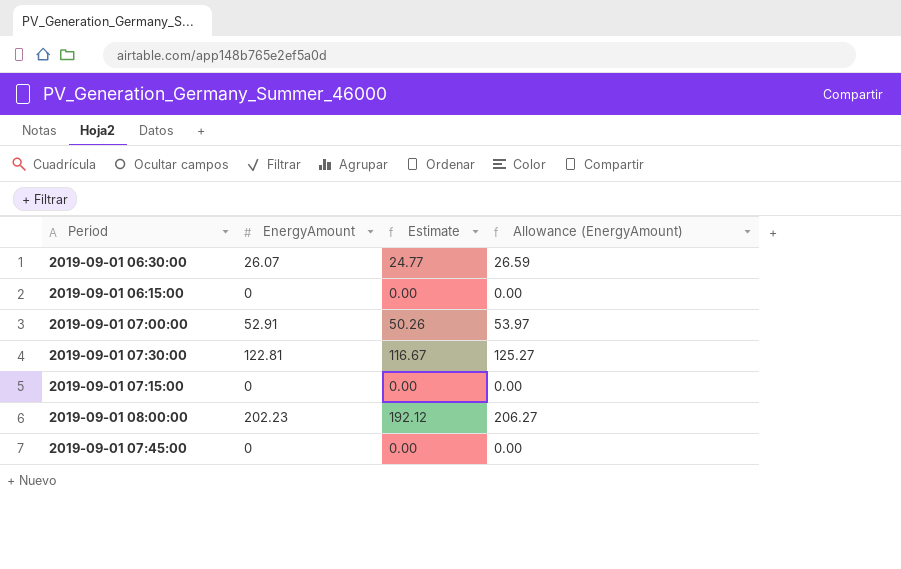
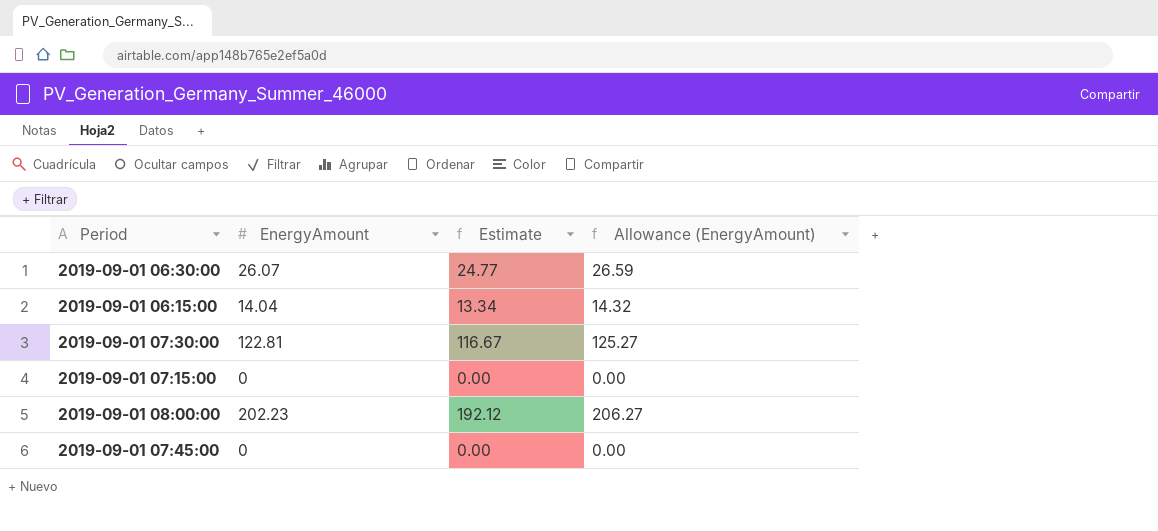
row 2019-09-01 07:00:00: 52.91 | 50.26 | 53.97 -> none
2019-09-01 06:15:00 | EnergyAmount: 0 -> 14.04
2019-09-01 06:15:00 | Estimate: 0.00 -> 13.34
2019-09-01 06:15:00 | Allowance (EnergyAmount): 0.00 -> 14.32

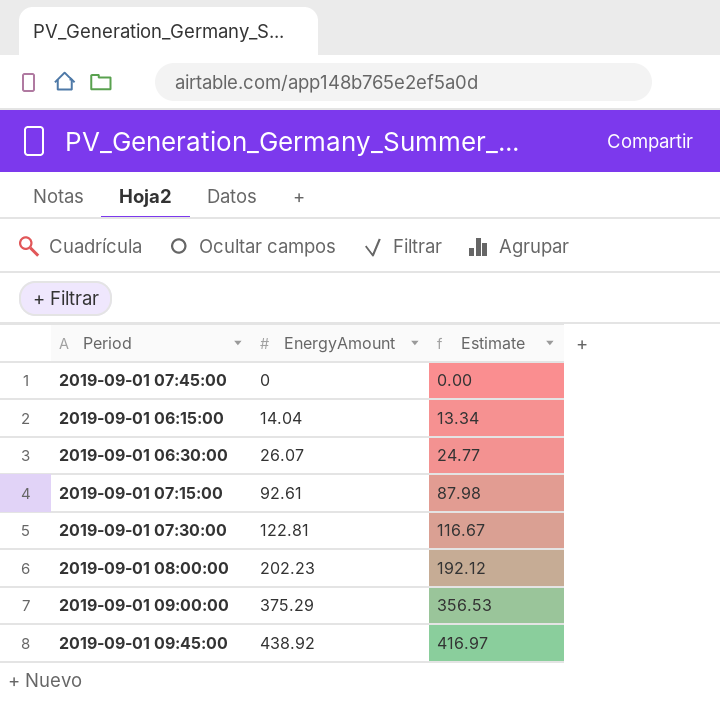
row order: none -> EnergyAmount ascending
column Allowance (EnergyAmount) | formula: [EnergyAmount] * 1.02 -> none
2019-09-01 07:15:00 | EnergyAmount: 0 -> 92.61
2019-09-01 07:15:00 | Estimate: 0.00 -> 87.98
row 2019-09-01 09:00:00: none -> 375.29 | 356.53
row 2019-09-01 09:45:00: none -> 438.92 | 416.97

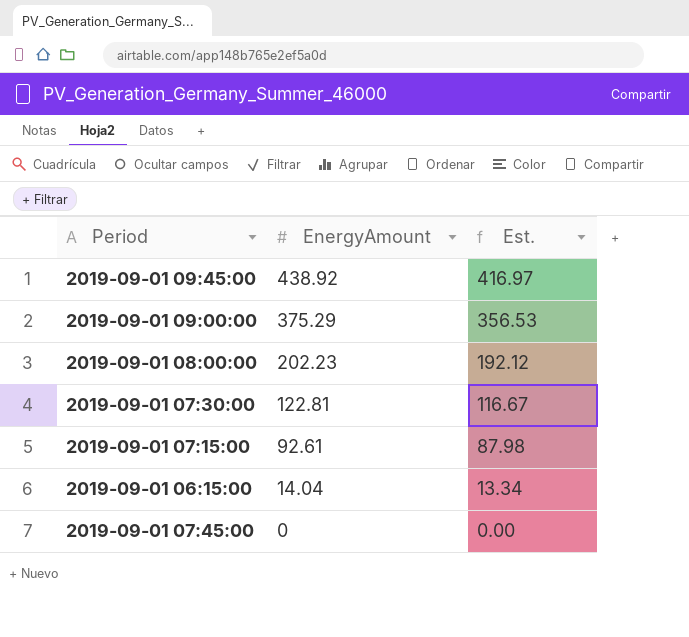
row order: EnergyAmount ascending -> EnergyAmount descending
column name: Estimate -> Est.
row 2019-09-01 06:30:00: 26.07 | 24.77 -> none

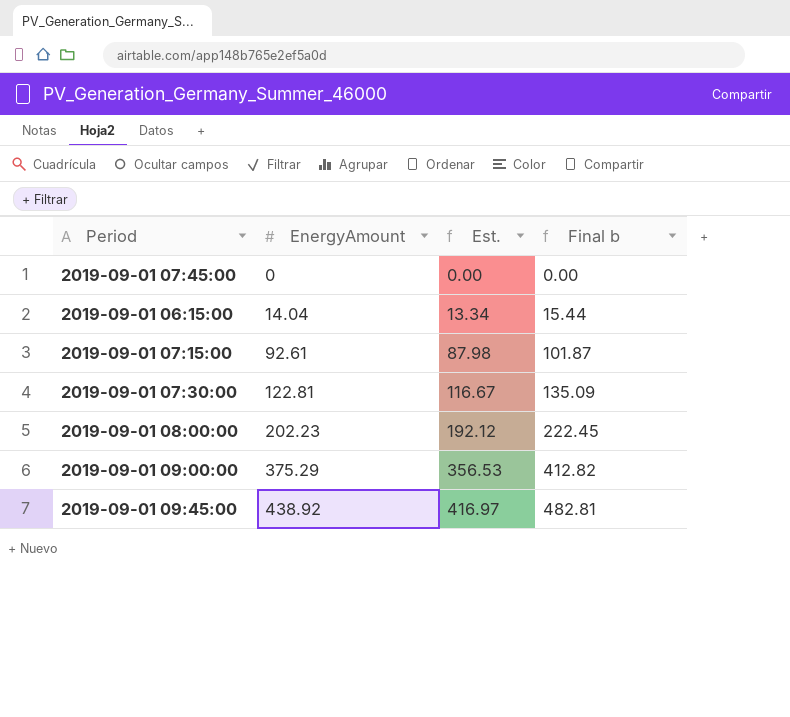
row order: EnergyAmount descending -> EnergyAmount ascending
column Final b | formula: none -> [EnergyAmount] * 1.1

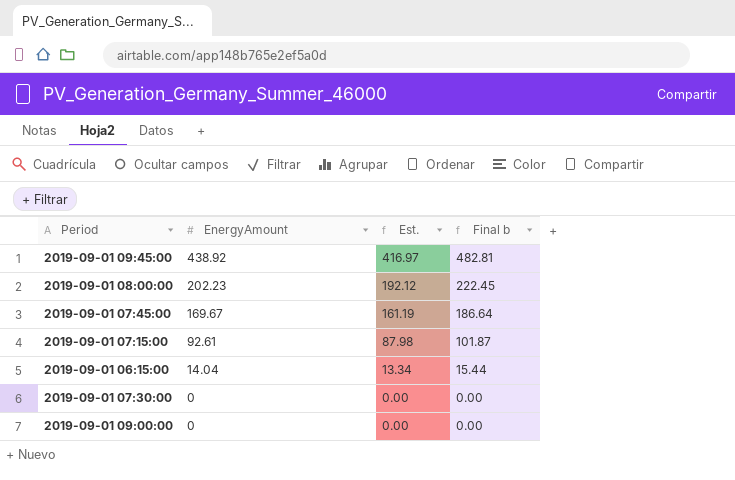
row order: EnergyAmount ascending -> EnergyAmount descending
2019-09-01 07:45:00 | EnergyAmount: 0 -> 169.67
2019-09-01 07:45:00 | Est.: 0.00 -> 161.19
2019-09-01 07:45:00 | Final b: 0.00 -> 186.64
2019-09-01 07:30:00 | EnergyAmount: 122.81 -> 0
2019-09-01 07:30:00 | Est.: 116.67 -> 0.00
2019-09-01 07:30:00 | Final b: 135.09 -> 0.00
2019-09-01 09:00:00 | EnergyAmount: 375.29 -> 0
2019-09-01 09:00:00 | Est.: 356.53 -> 0.00
2019-09-01 09:00:00 | Final b: 412.82 -> 0.00

